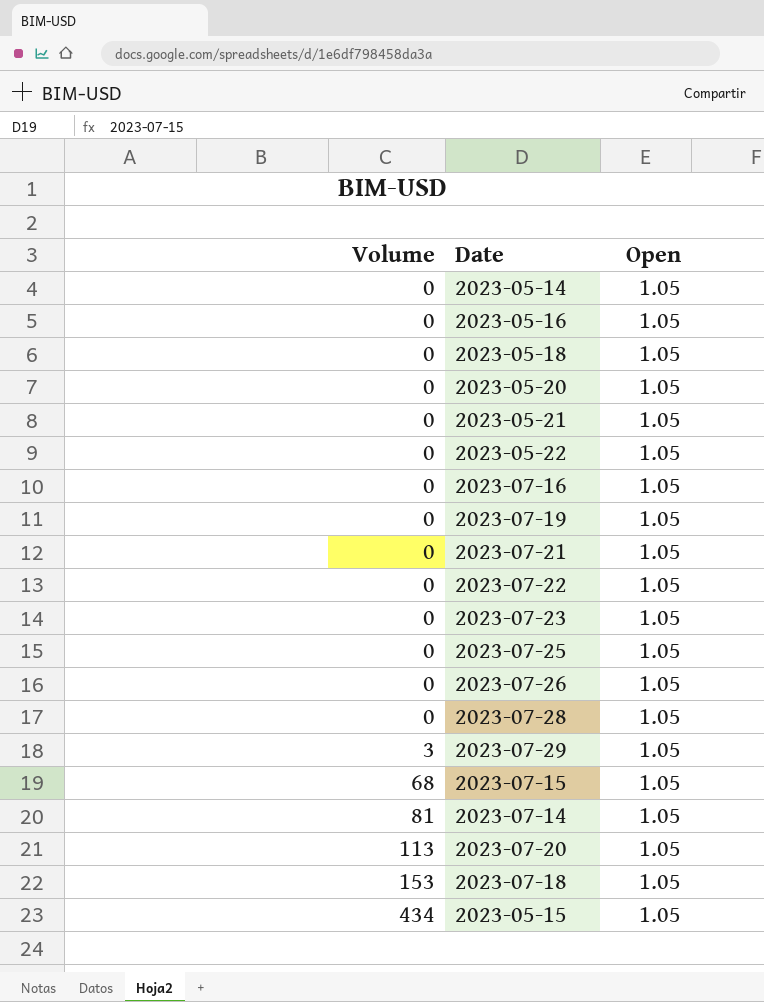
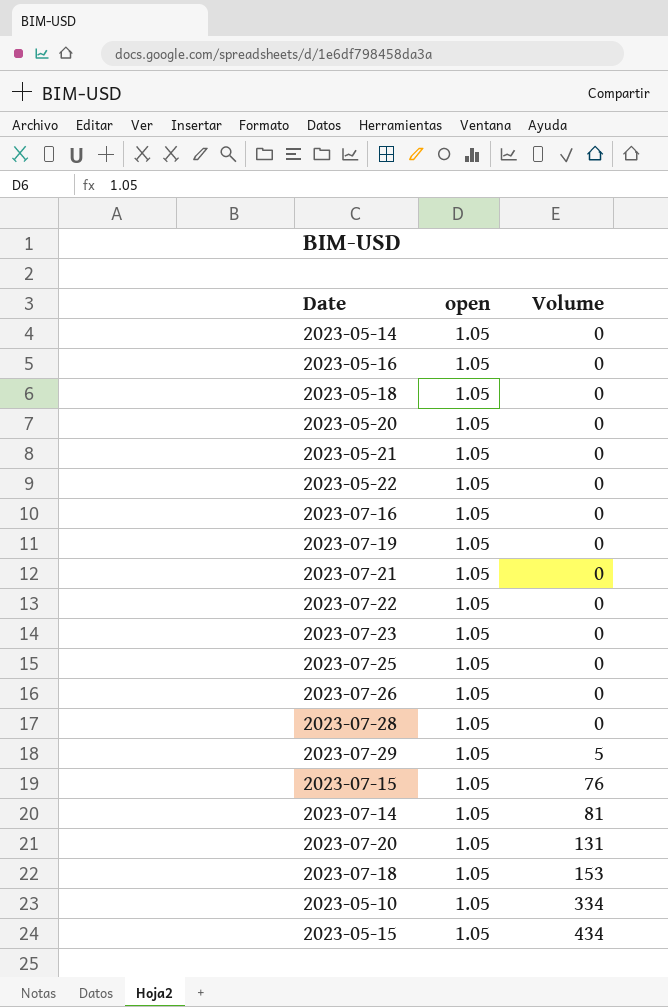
column name: Open -> open
column Volume | position: 1 -> 3
2023-07-29 | Volume: 3 -> 5
2023-07-15 | Volume: 68 -> 76
2023-07-20 | Volume: 113 -> 131
row 2023-05-10: none -> 1.05 | 334

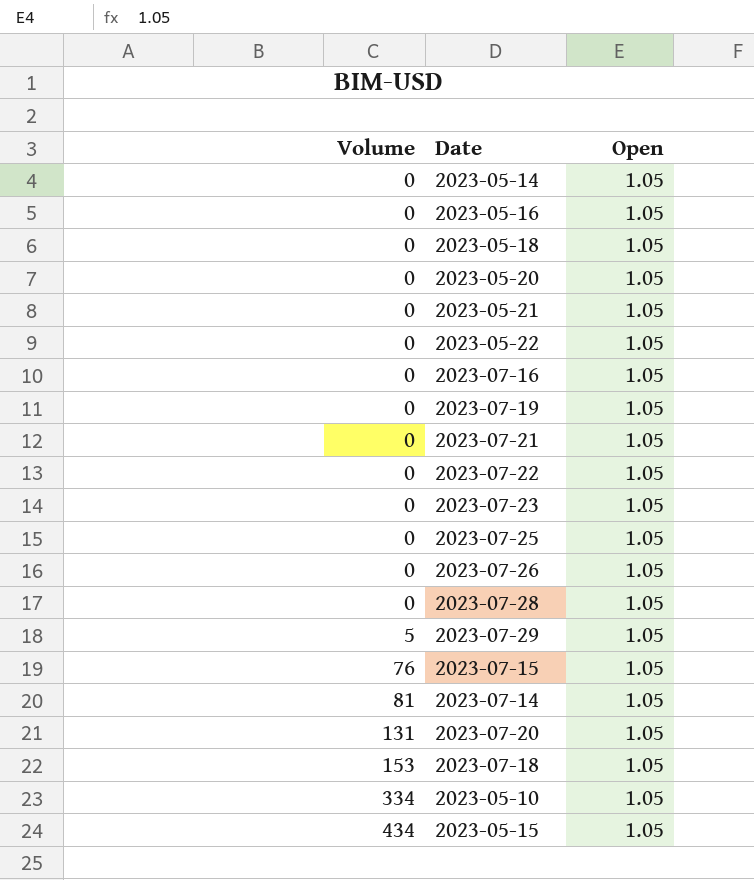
column Volume | position: 3 -> 1
column name: open -> Open

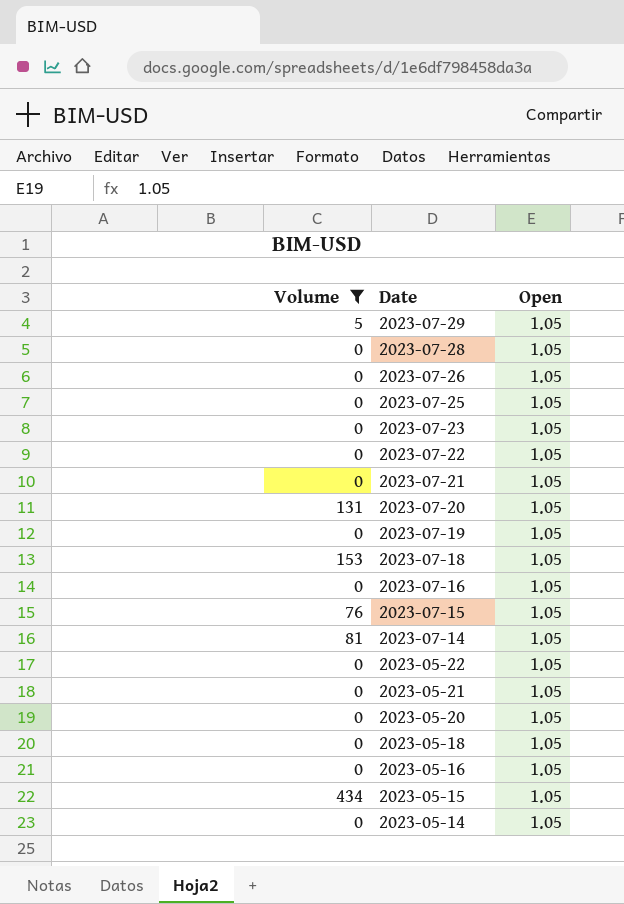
filter: none -> Volume != 334
row order: Volume ascending -> Date descending

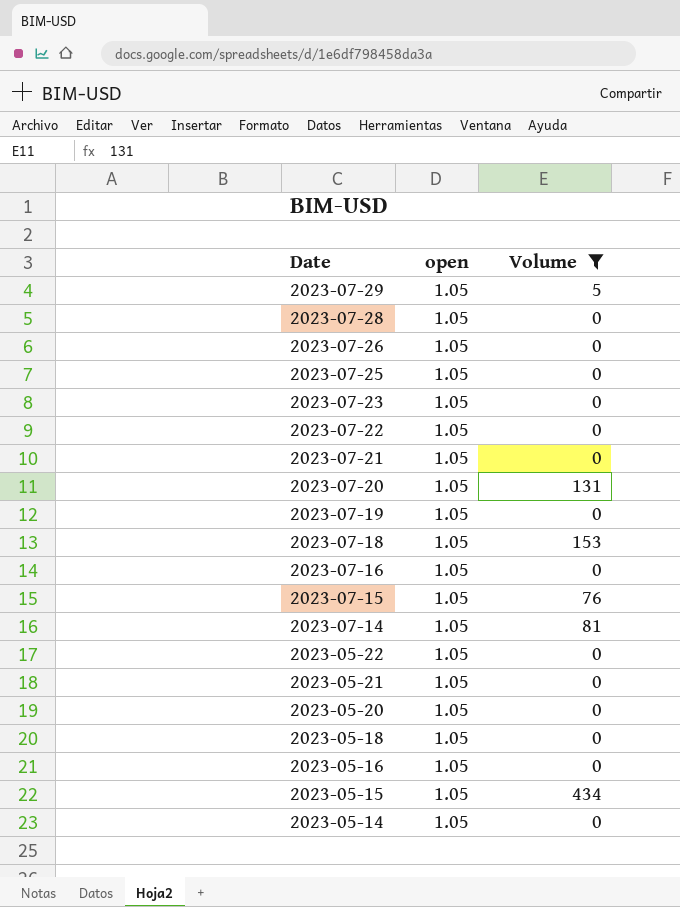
column name: Open -> open
column Volume | position: 1 -> 3

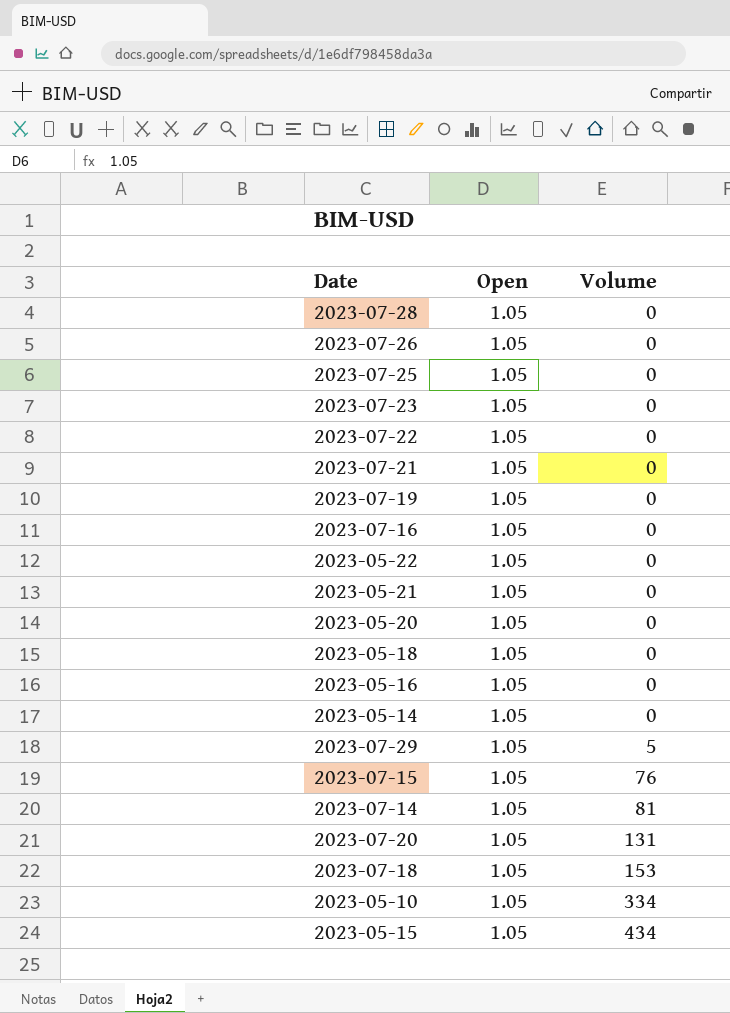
filter: Volume != 334 -> none
row order: Date descending -> Volume ascending
column name: open -> Open

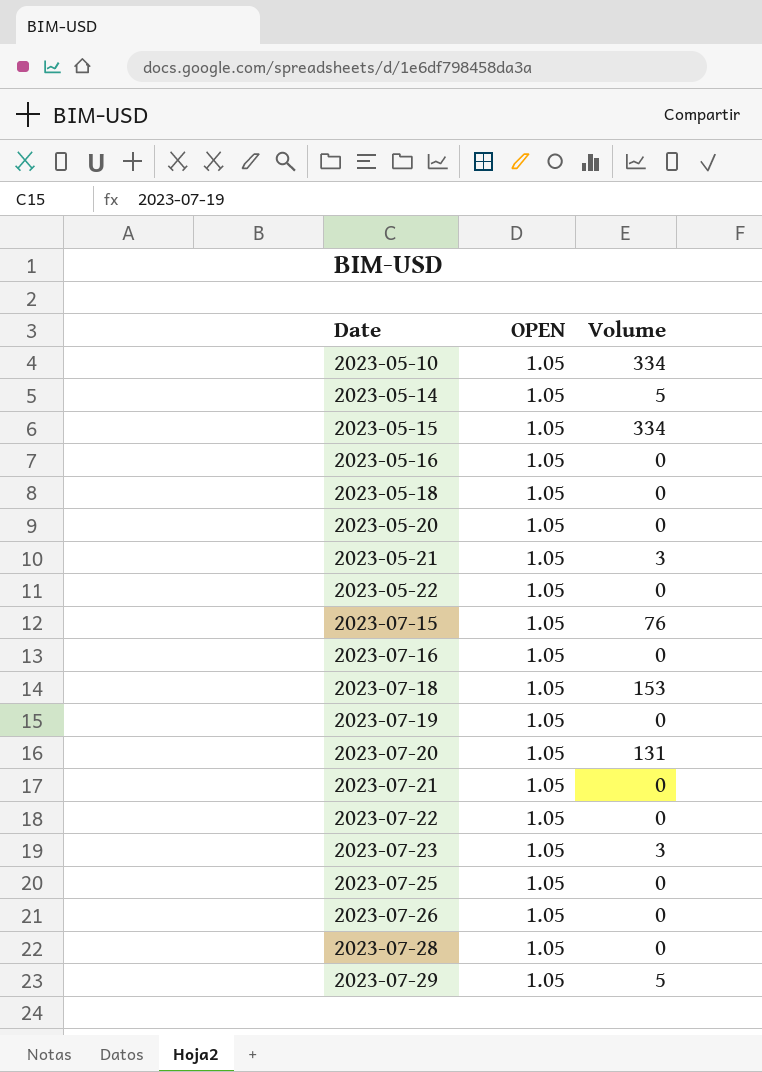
row order: Volume ascending -> Date ascending
column name: Open -> OPEN
row 2023-07-14: 1.05 | 81 -> none
2023-05-14 | Volume: 0 -> 5
2023-05-15 | Volume: 434 -> 334
2023-05-21 | Volume: 0 -> 3
2023-07-23 | Volume: 0 -> 3

